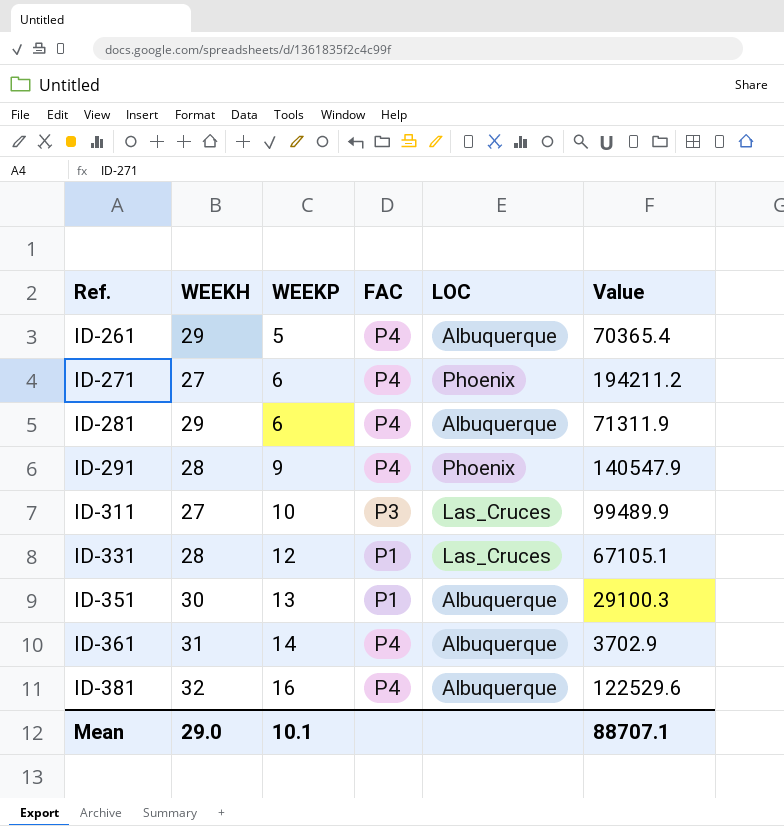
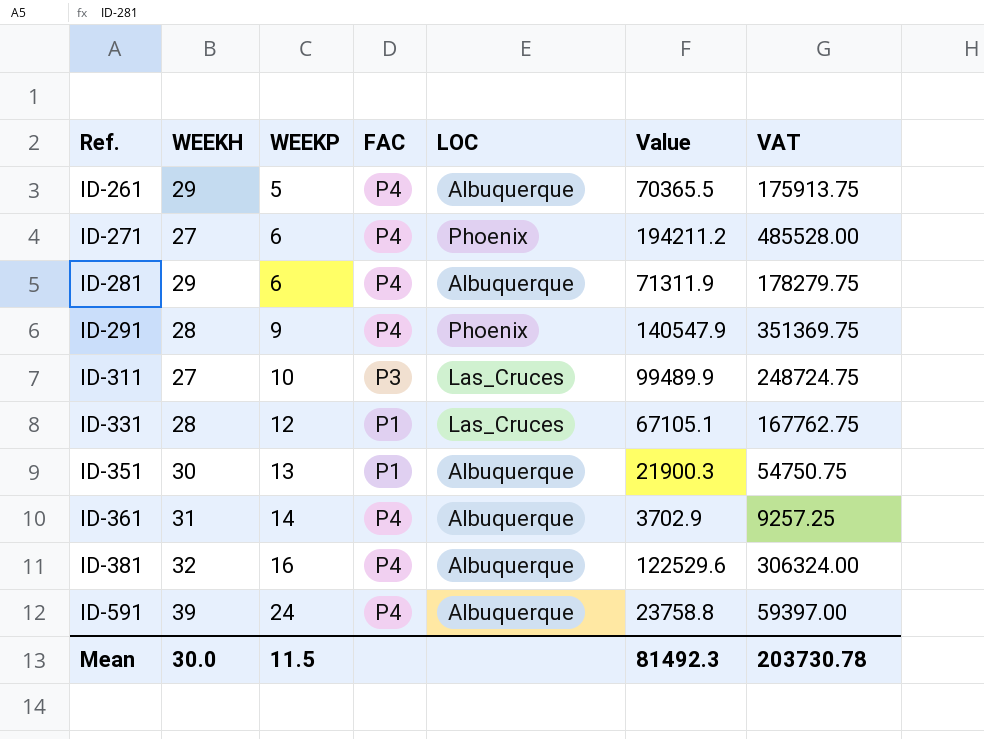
column VAT | formula: none -> [Value] * 2.5
ID-261 | Value: 70365.4 -> 70365.5
ID-351 | Value: 29100.3 -> 21900.3
row ID-591: none -> 39 | 24 | P4 | Albuquerque | 23758.8 | 59397.00
Mean | WEEKH: 29.0 -> 30.0
Mean | WEEKP: 10.1 -> 11.5
Mean | Value: 88707.1 -> 81492.3

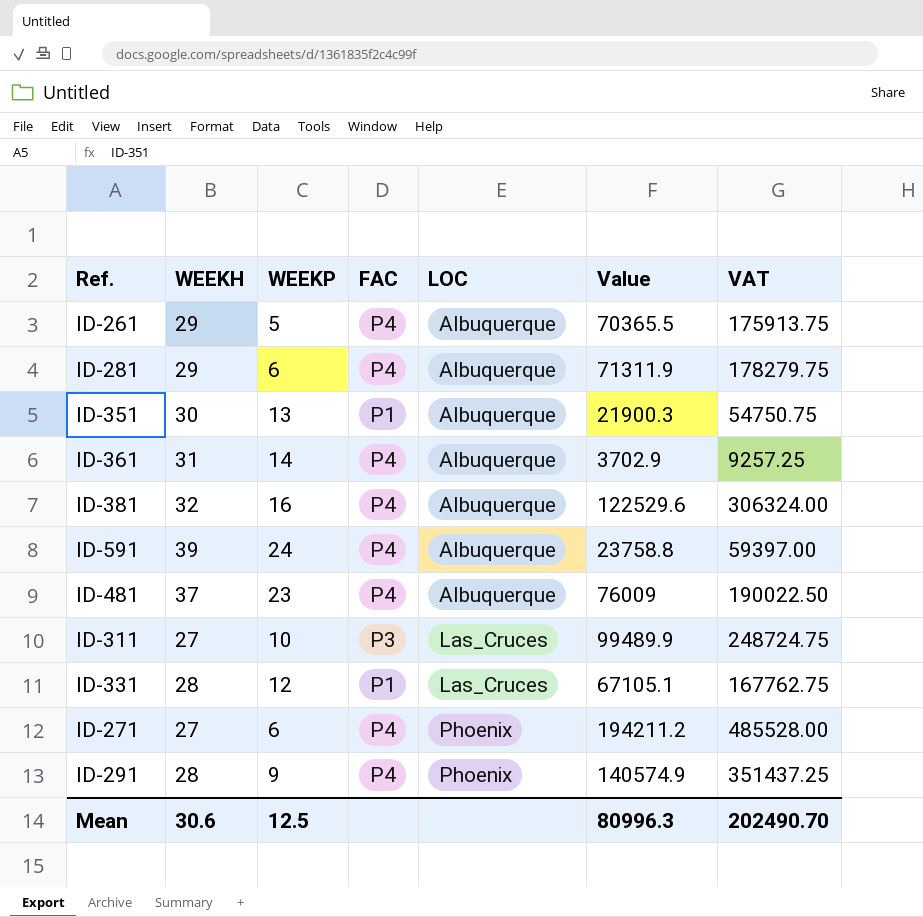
row order: Ref. ascending -> LOC ascending
row ID-481: none -> 37 | 23 | P4 | Albuquerque | 76009 | 190022.50
ID-291 | Value: 140547.9 -> 140574.9
ID-291 | VAT: 351369.75 -> 351437.25
Mean | WEEKH: 30.0 -> 30.6
Mean | WEEKP: 11.5 -> 12.5
Mean | Value: 81492.3 -> 80996.3
Mean | VAT: 203730.78 -> 202490.70

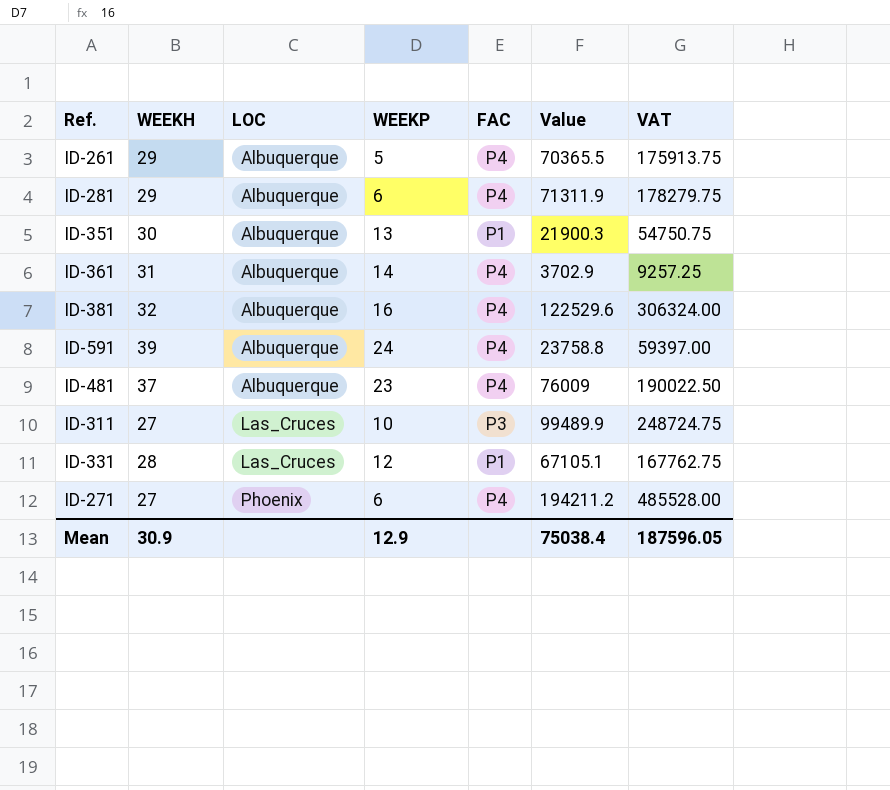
column LOC | position: 5 -> 3
row ID-291: 28 | 9 | P4 | Phoenix | 140574.9 | 351437.25 -> none
Mean | WEEKH: 30.6 -> 30.9
Mean | WEEKP: 12.5 -> 12.9
Mean | Value: 80996.3 -> 75038.4
Mean | VAT: 202490.70 -> 187596.05

